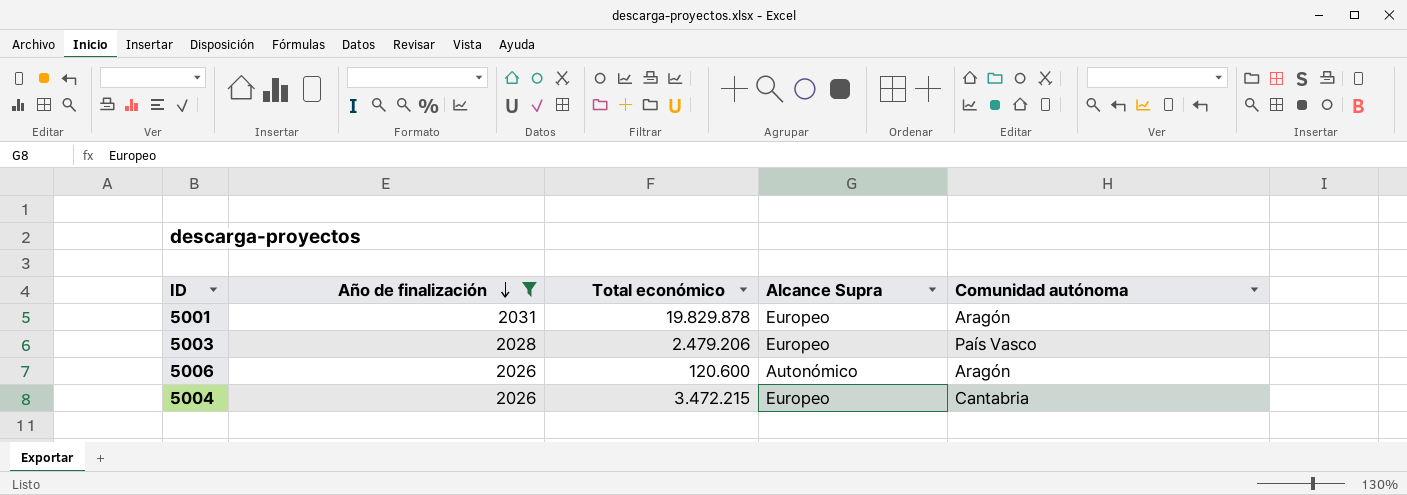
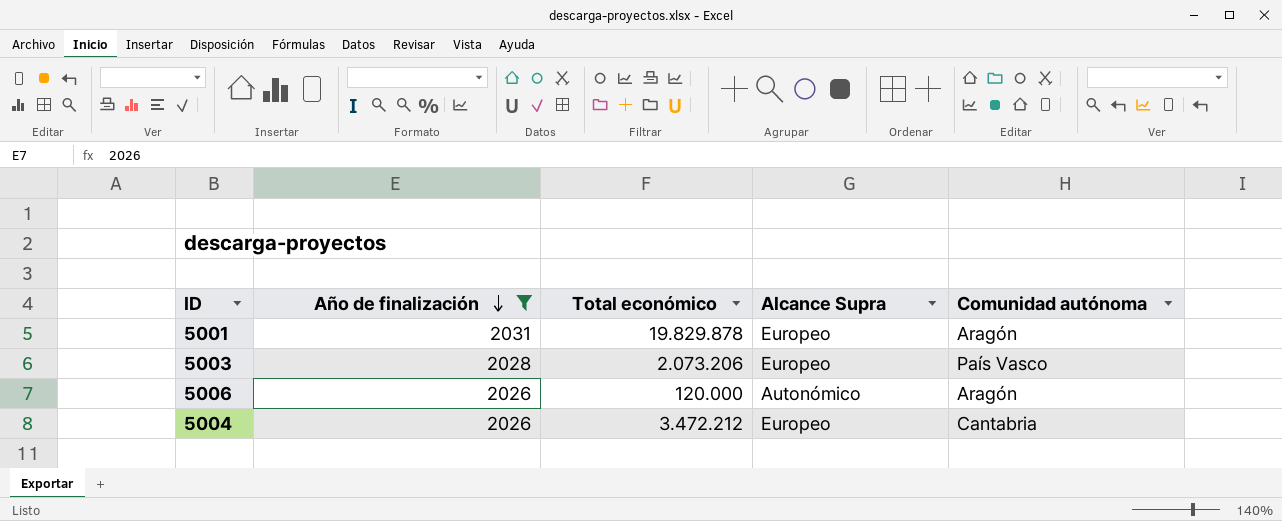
5003 | Total económico: 2.479.206 -> 2.073.206
5006 | Total económico: 120.600 -> 120.000
5004 | Total económico: 3.472.215 -> 3.472.212

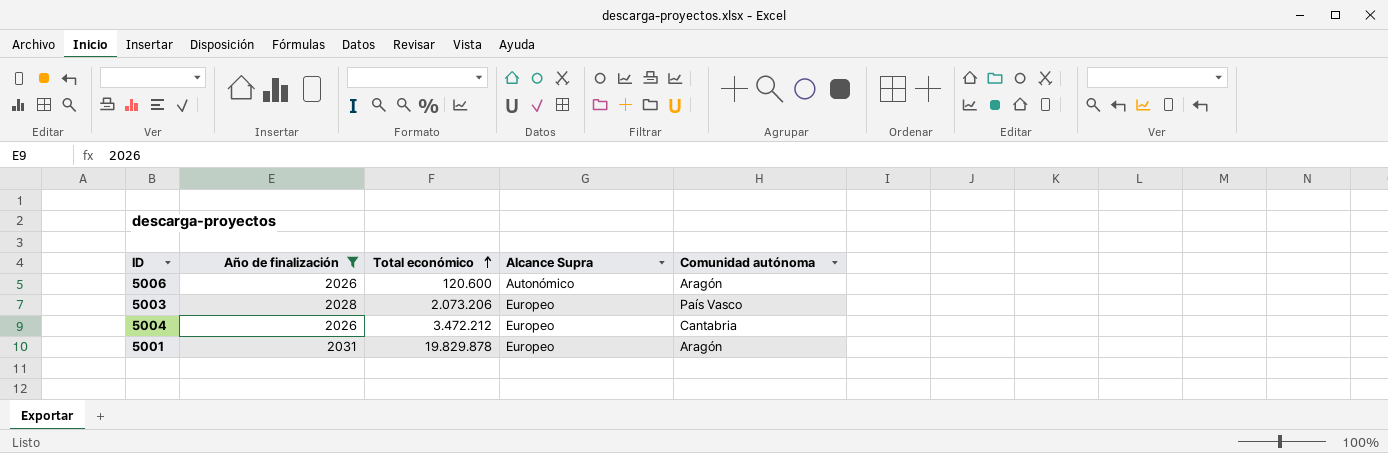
row order: Año de finalización descending -> Total económico ascending
5006 | Total económico: 120.000 -> 120.600

